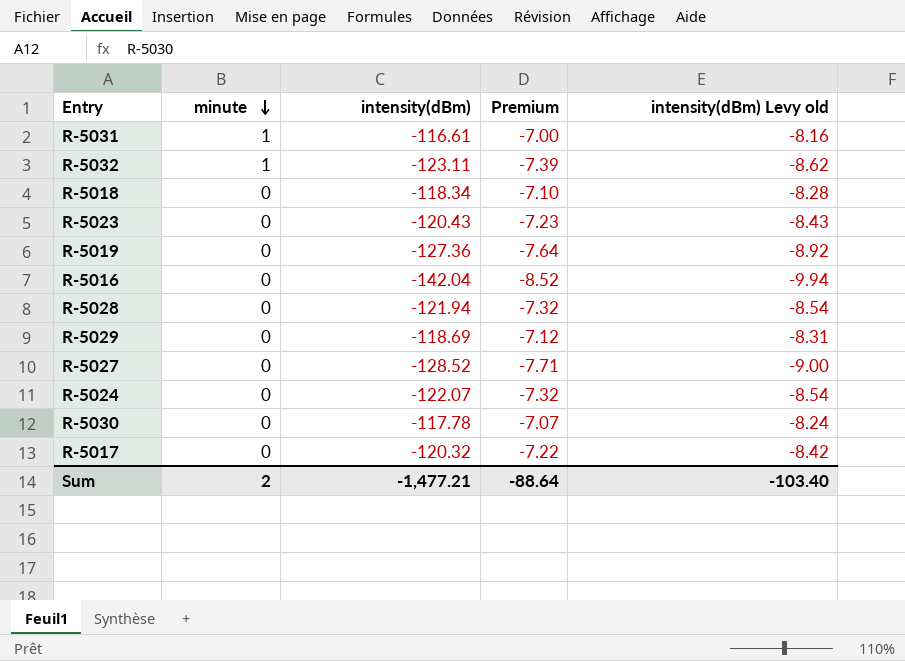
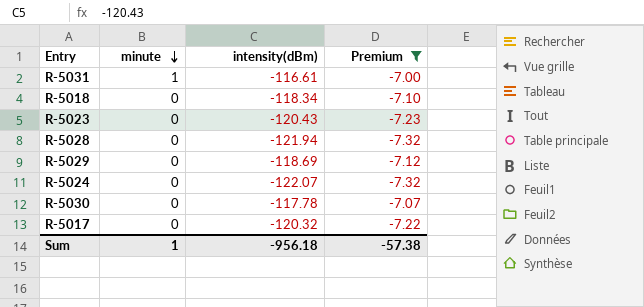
filter: none -> Premium >= -7.32
column intensity(dBm) Levy old | formula: [intensity(dBm)] * 0.07 -> none
Sum | minute: 2 -> 1
Sum | intensity(dBm): -1,477.21 -> -956.18
Sum | Premium: -88.64 -> -57.38

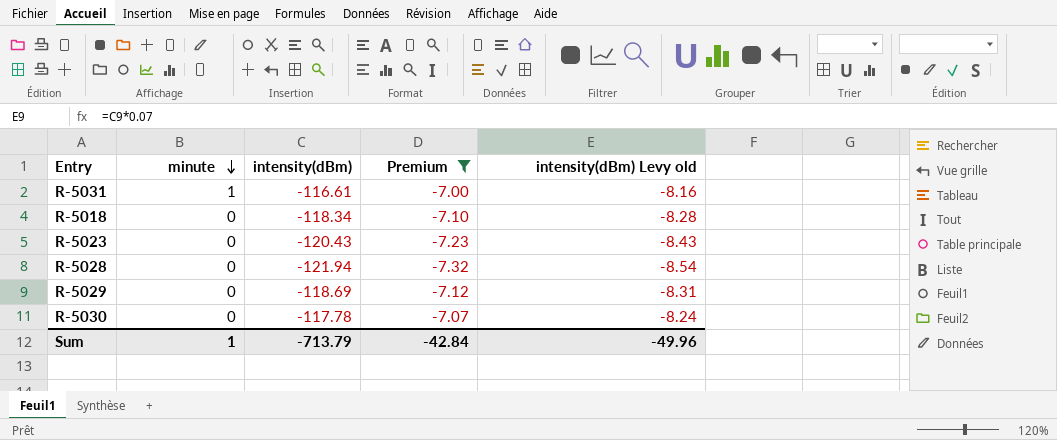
column intensity(dBm) Levy old | formula: none -> [intensity(dBm)] * 0.07
row R-5024: 0 | -122.07 | -7.32 -> none
row R-5017: 0 | -120.32 | -7.22 -> none
Sum | intensity(dBm): -956.18 -> -713.79
Sum | Premium: -57.38 -> -42.84

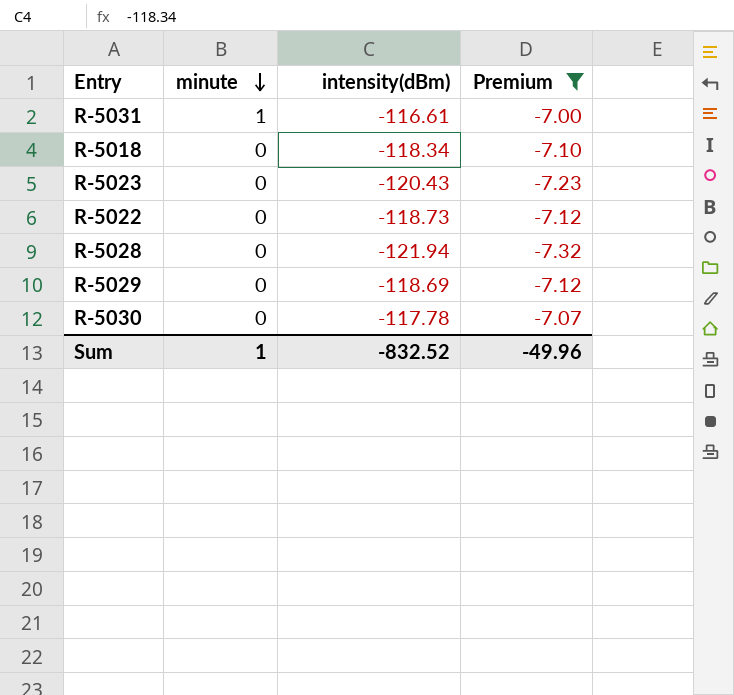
column intensity(dBm) Levy old | formula: [intensity(dBm)] * 0.07 -> none
row R-5022: none -> 0 | -118.73 | -7.12
Sum | intensity(dBm): -713.79 -> -832.52
Sum | Premium: -42.84 -> -49.96

